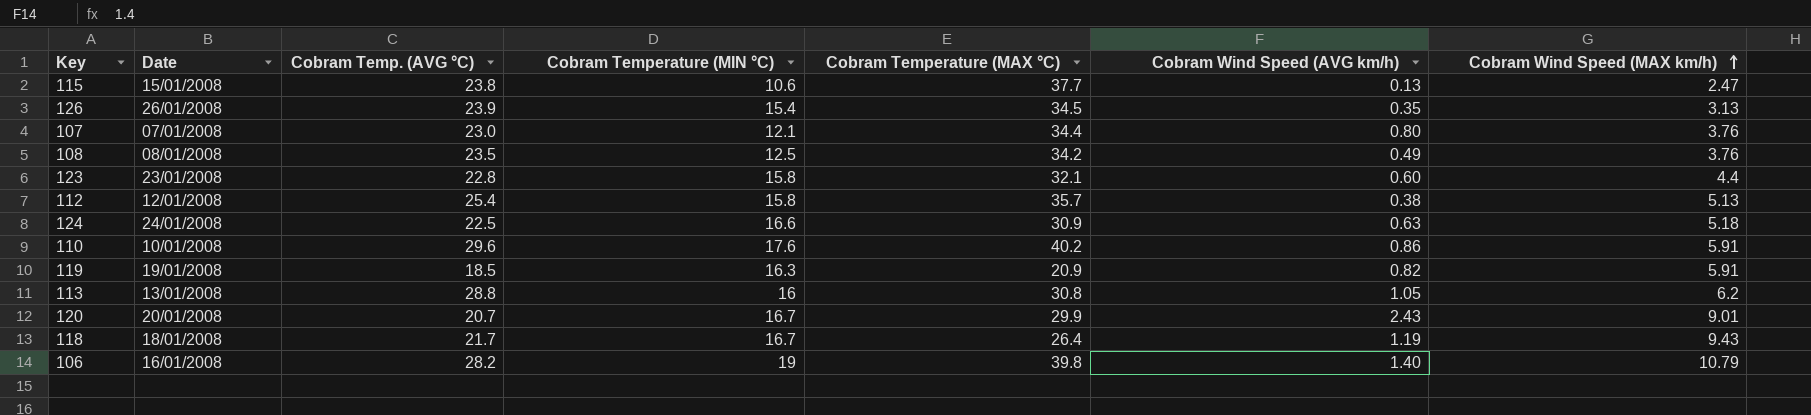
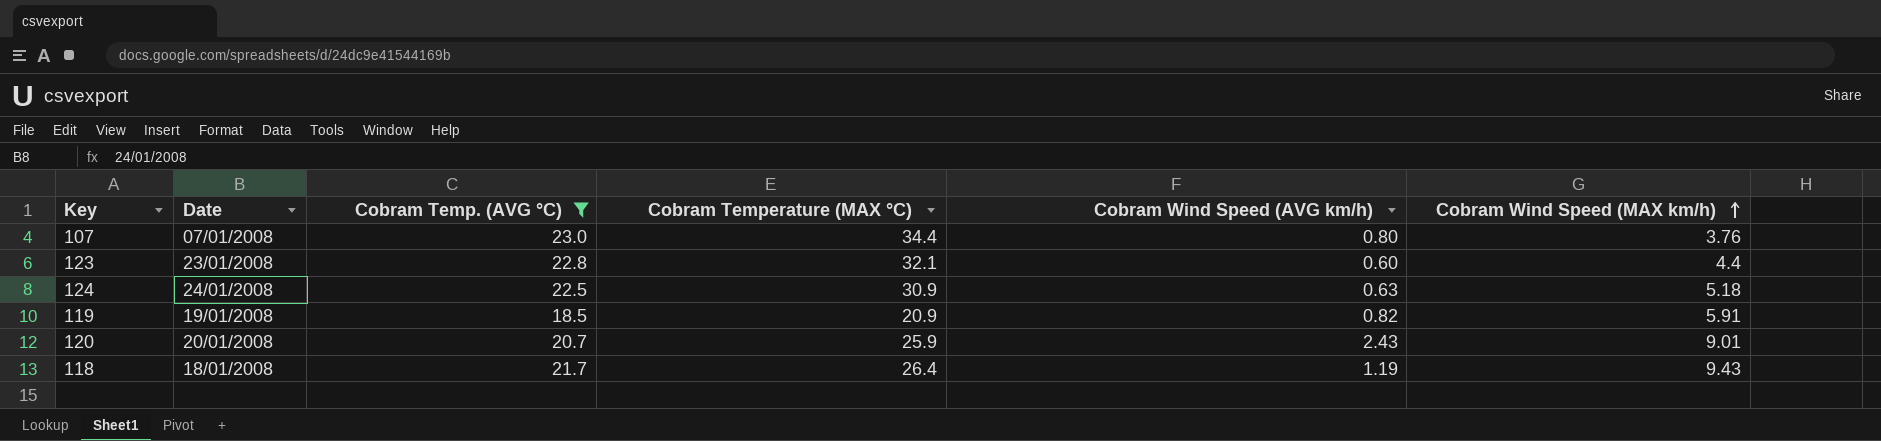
filter: none -> Cobram Temp. (AVG °C) <= 23.0
column Cobram Temperature (MIN °C) | position: 4 -> none
120 | Cobram Temperature (MAX °C): 29.9 -> 25.9

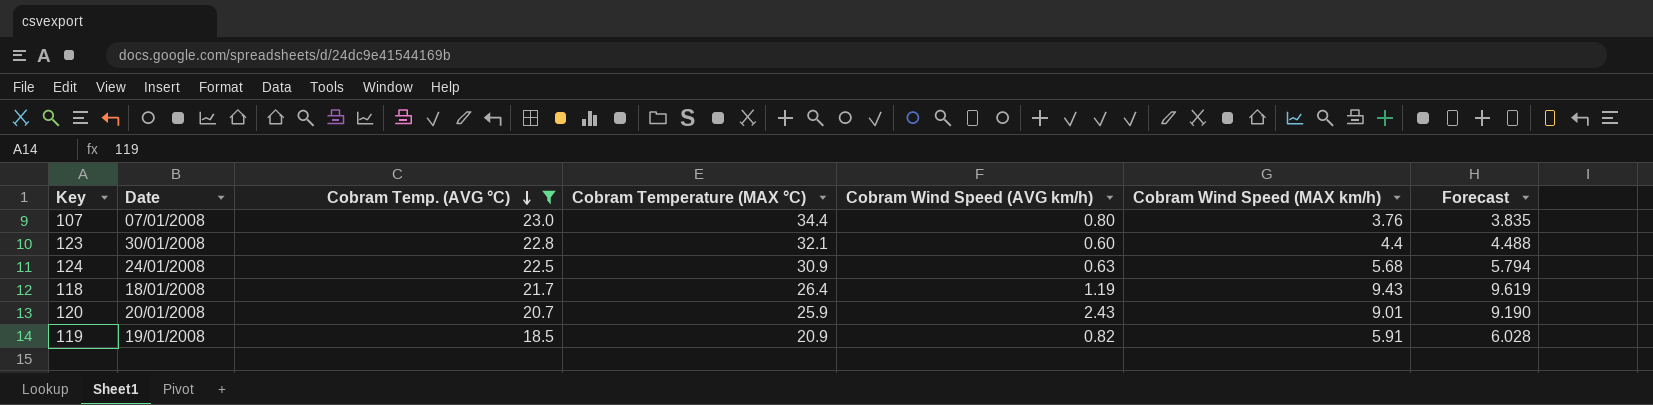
row order: Cobram Wind Speed (MAX km/h) ascending -> Cobram Temp. (AVG °C) descending
column Forecast | formula: none -> [Cobram Wind Speed (MAX km/h)] * 1.02
123 | Date: 23/01/2008 -> 30/01/2008
124 | Cobram Wind Speed (MAX km/h): 5.18 -> 5.68

